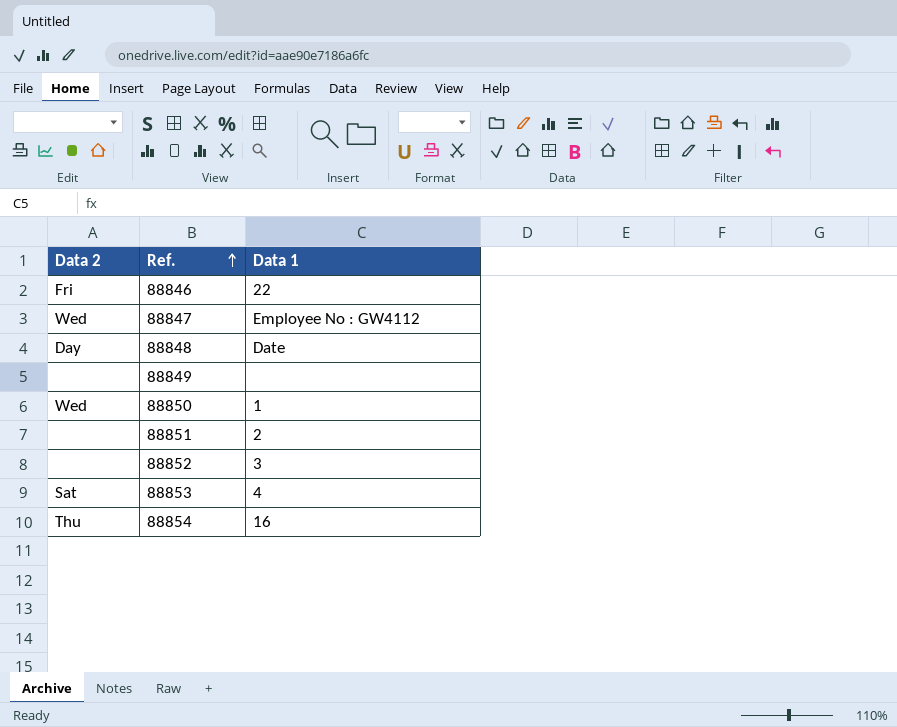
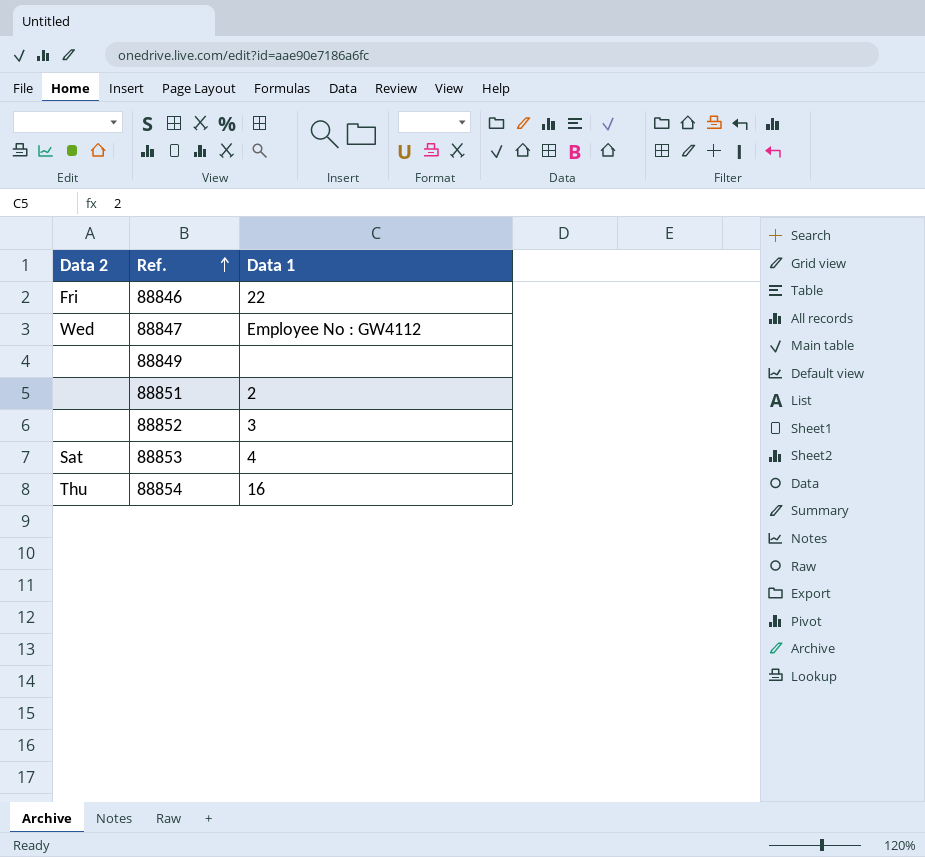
row 88848: Day | Date -> none
row 88850: Wed | 1 -> none

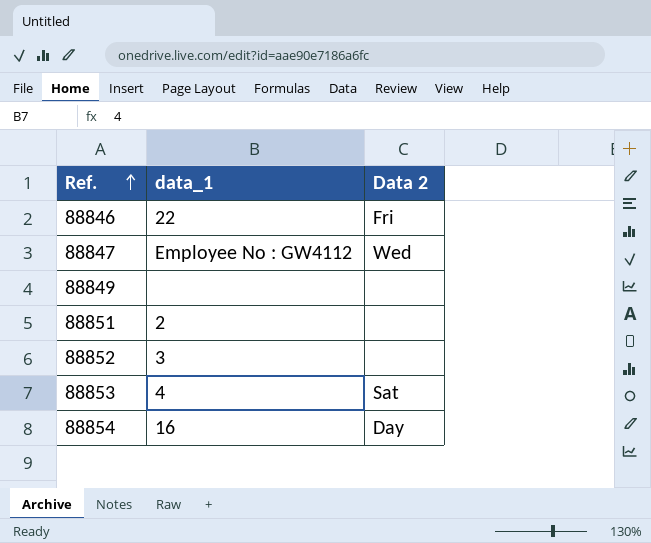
column name: Data 1 -> data_1
column Data 2 | position: 1 -> 3
88854 | Data 2: Thu -> Day

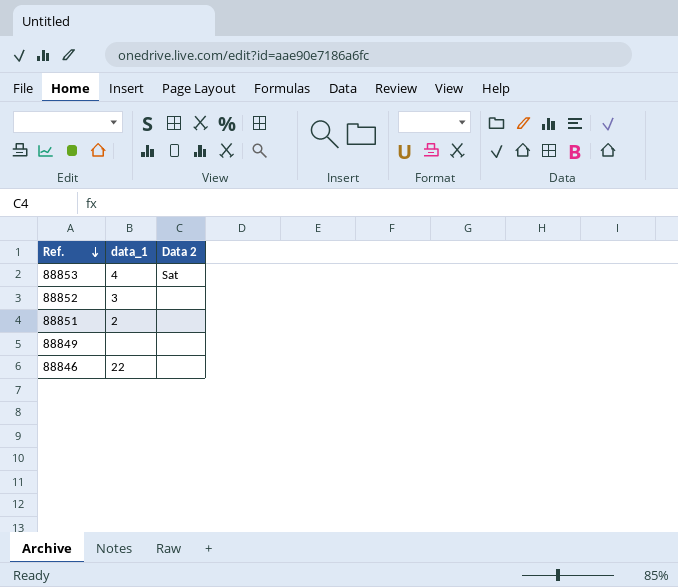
row order: Ref. ascending -> Ref. descending
row 88847: Employee No : GW4112 | Wed -> none
row 88854: 16 | Day -> none
88846 | Data 2: Fri -> none

